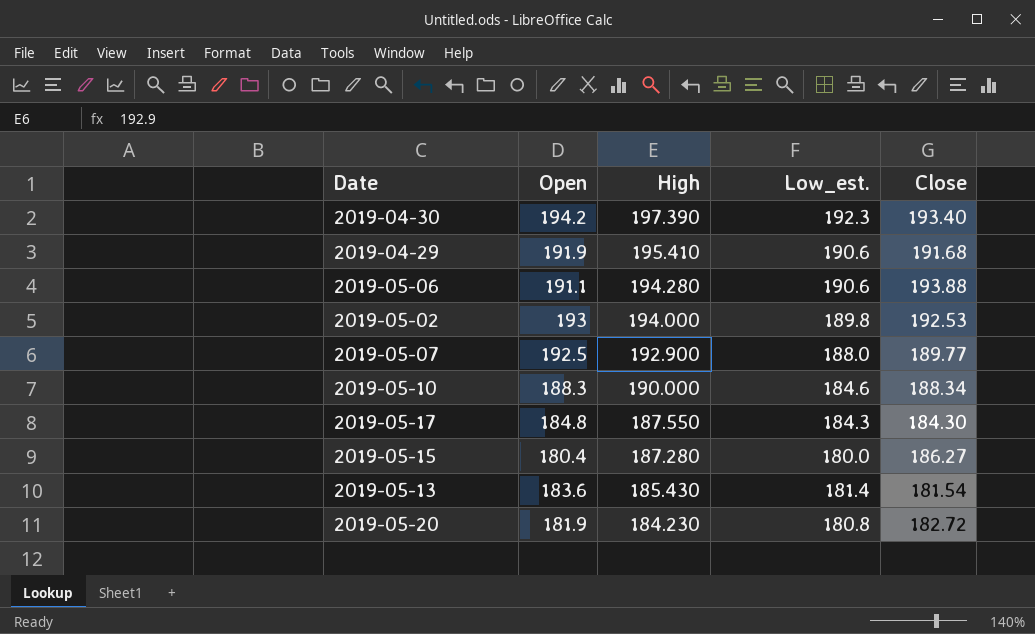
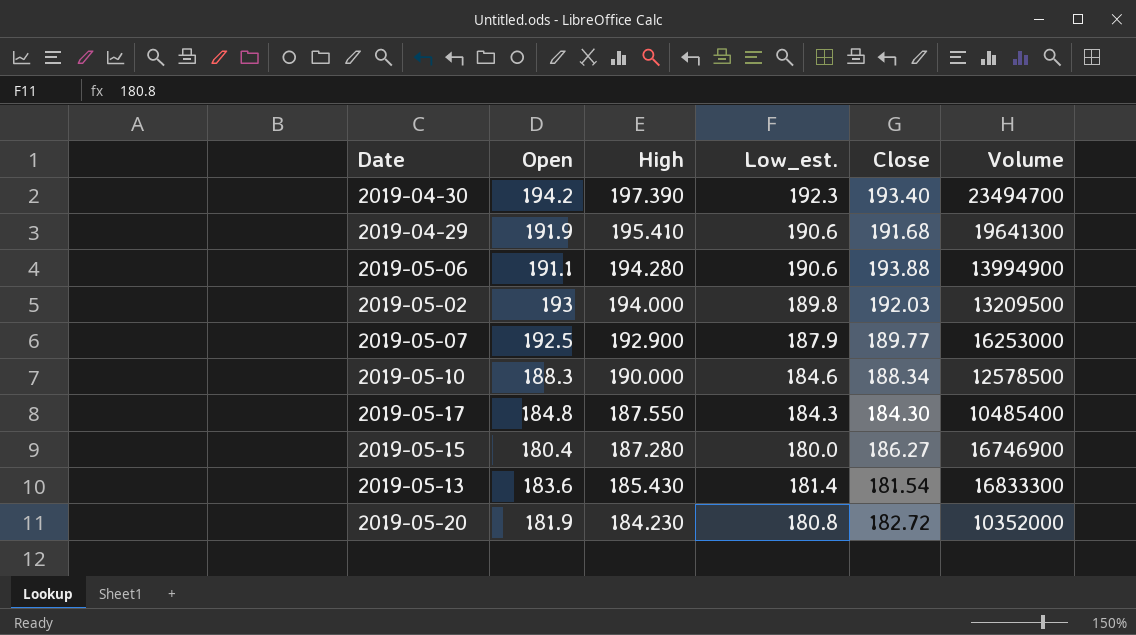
column Volume | position: none -> 6
2019-05-02 | Close: 192.53 -> 192.03
2019-05-07 | Low_est.: 188.0 -> 187.9

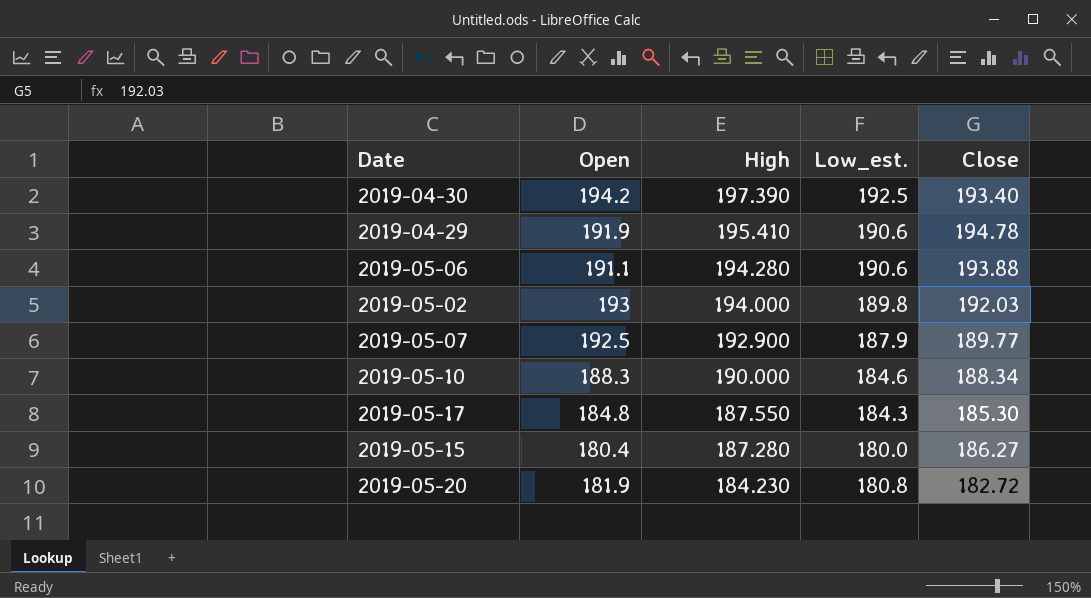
column Volume | position: 6 -> none
row 2019-05-13: 183.6 | 185.430 | 181.4 | 181.54 | 16833300 -> none
2019-04-30 | Low_est.: 192.3 -> 192.5
2019-04-29 | Close: 191.68 -> 194.78
2019-05-17 | Close: 184.30 -> 185.30

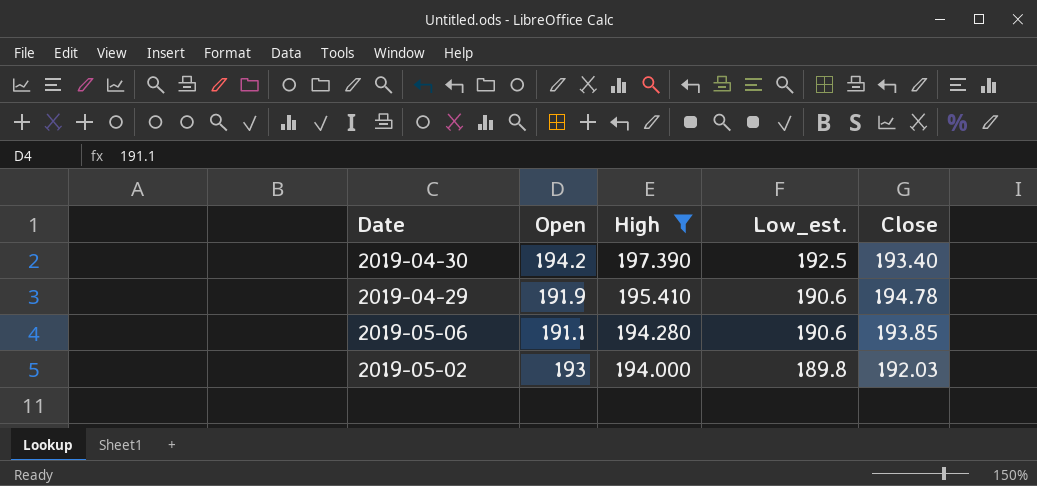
filter: none -> High >= 194.000
2019-05-06 | Close: 193.88 -> 193.85

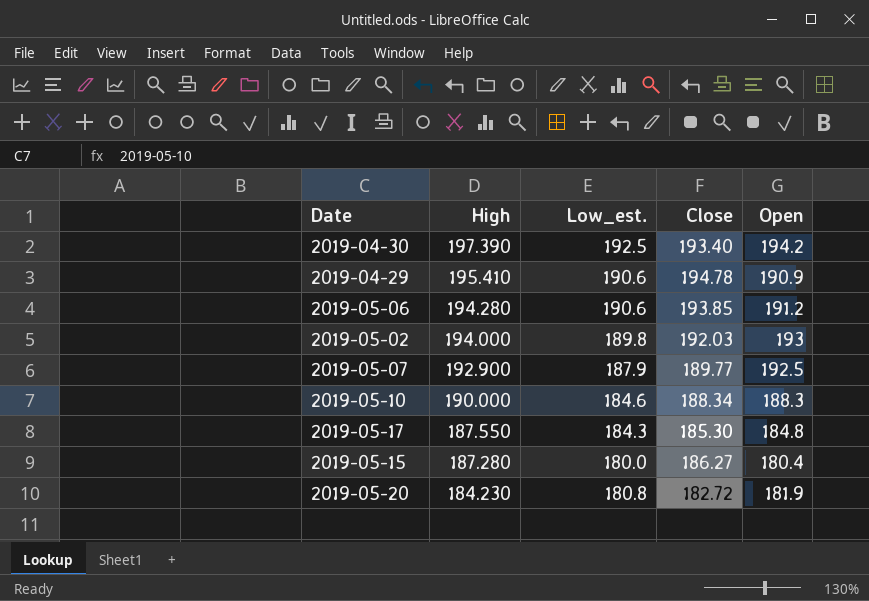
filter: High >= 194.000 -> none
column Open | position: 2 -> 5
2019-04-29 | Open: 191.9 -> 190.9
2019-05-06 | Open: 191.1 -> 191.2

